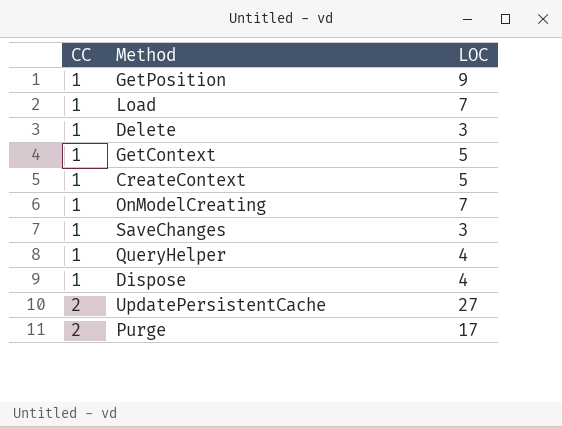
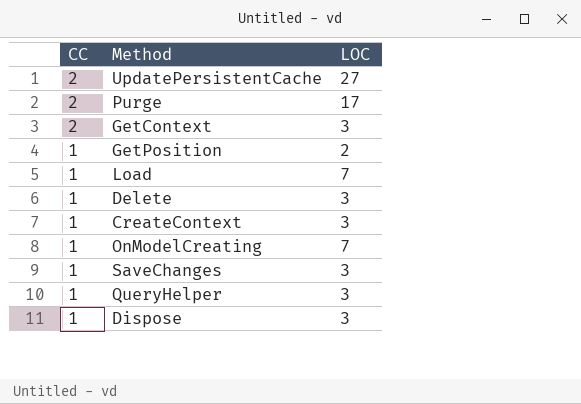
row order: CC ascending -> CC descending
GetContext | CC: 1 -> 2
GetContext | LOC: 5 -> 3
GetPosition | LOC: 9 -> 2
CreateContext | LOC: 5 -> 3
QueryHelper | LOC: 4 -> 3
Dispose | LOC: 4 -> 3

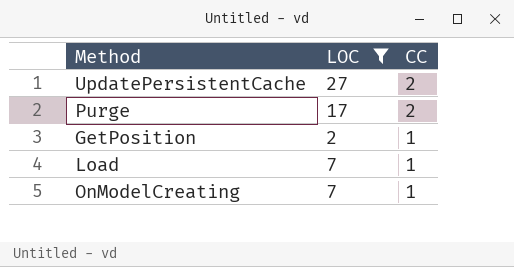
filter: none -> LOC != 3
column CC | position: 1 -> 3

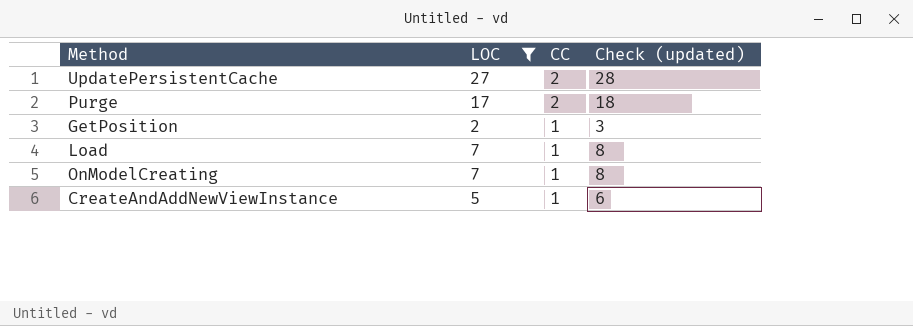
column Check (updated) | formula: none -> [LOC] + 1
row CreateAndAddNewViewInstance: none -> 5 | 1 | 6

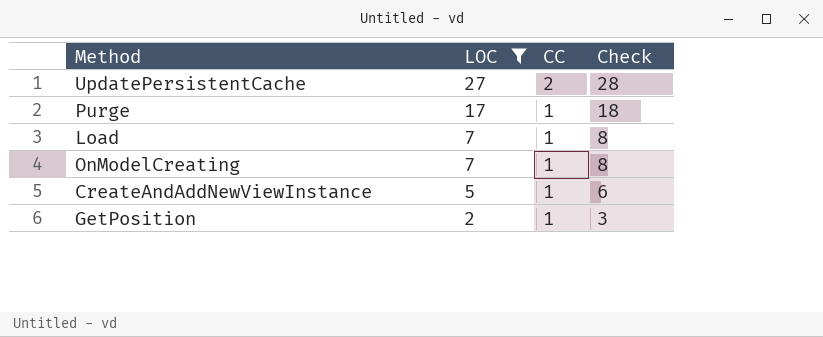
row order: CC descending -> LOC descending
column name: Check (updated) -> Check
Purge | CC: 2 -> 1

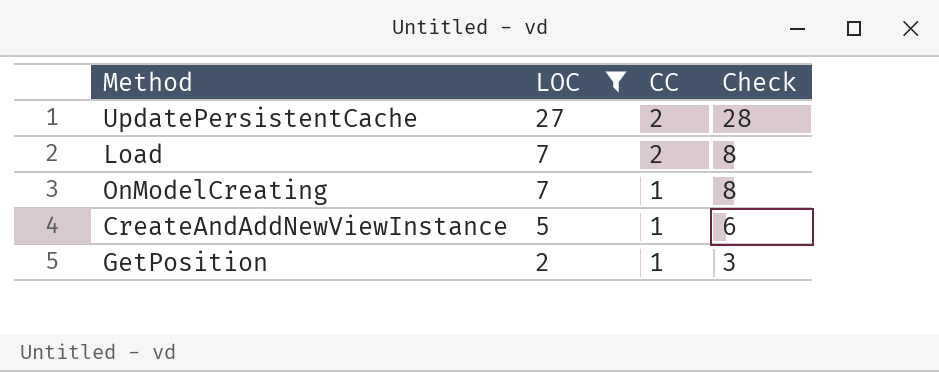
row Purge: 17 | 1 | 18 -> none
Load | CC: 1 -> 2

